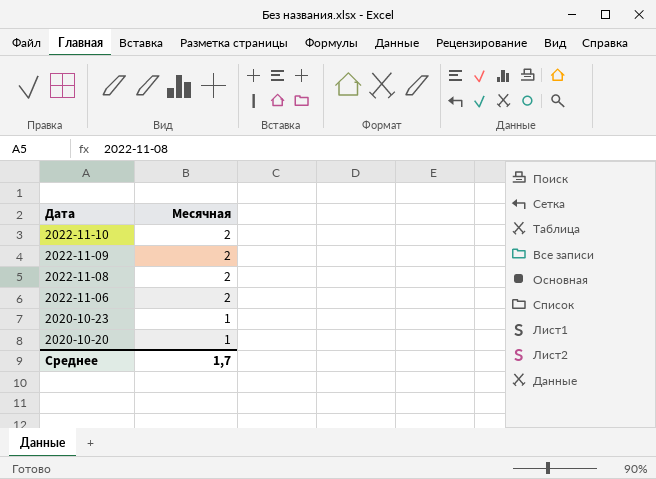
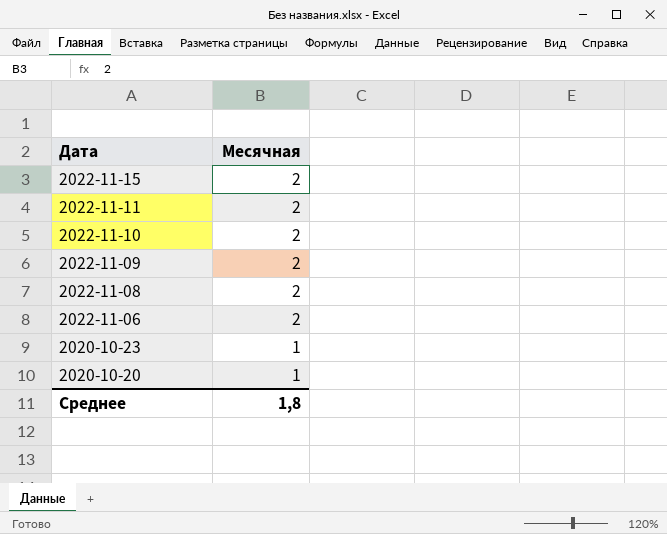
row 2022-11-15: none -> 2
row 2022-11-11: none -> 2
Среднее | Месячная: 1,7 -> 1,8

